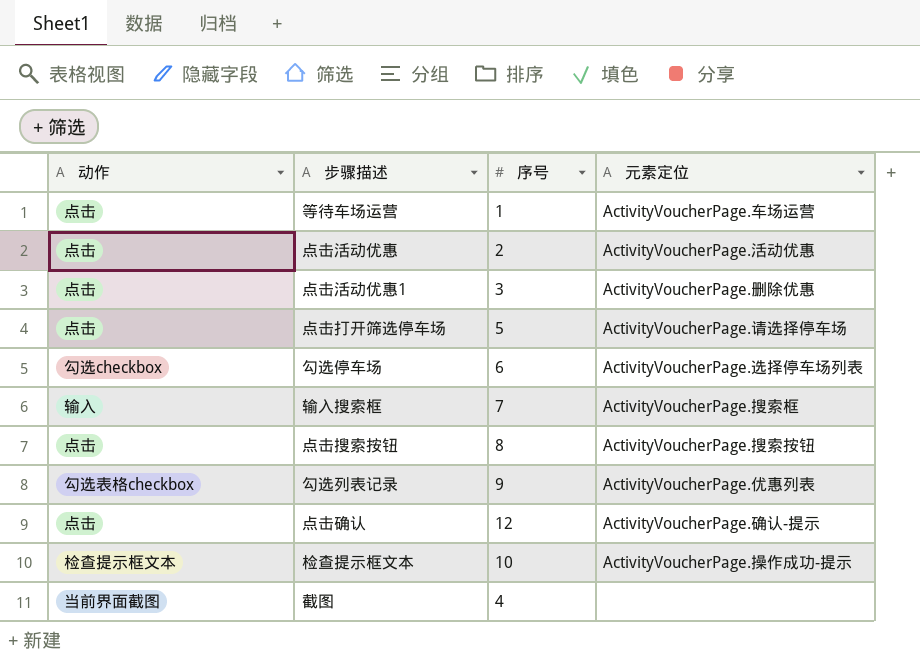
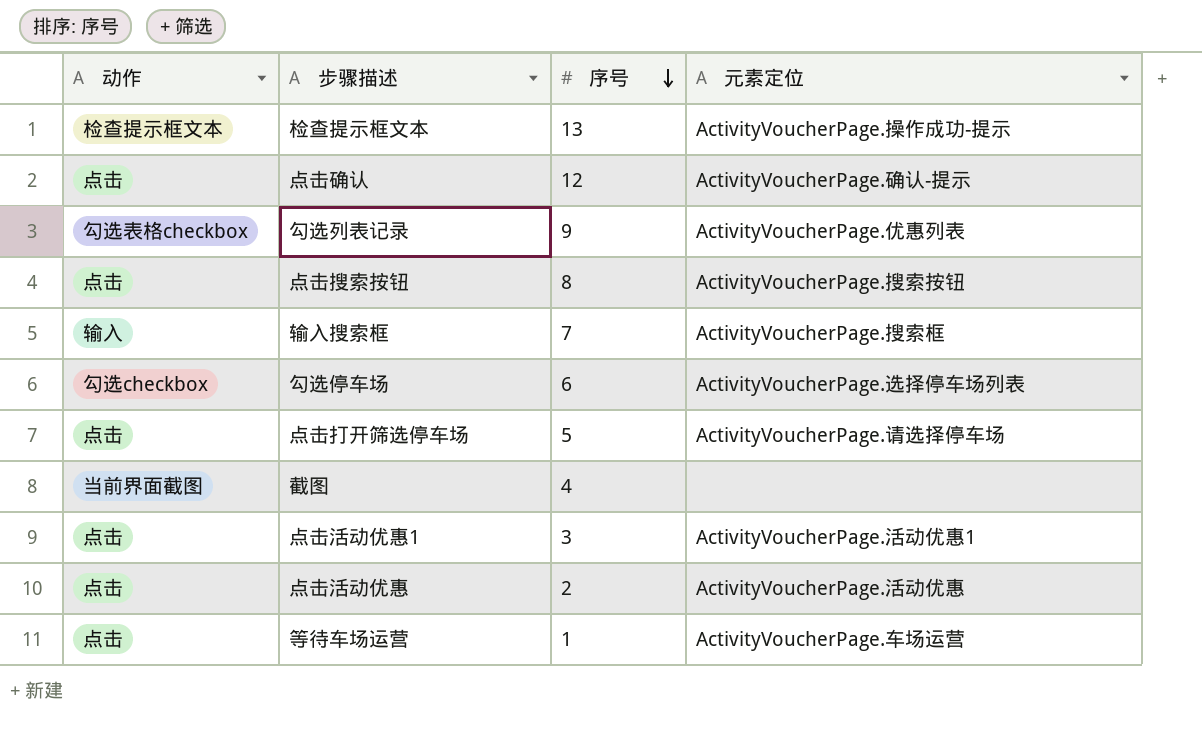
row order: none -> 序号 descending
检查提示框文本 | 序号: 10 -> 13
点击活动优惠1 | 元素定位: ActivityVoucherPage.删除优惠 -> ActivityVoucherPage.活动优惠1

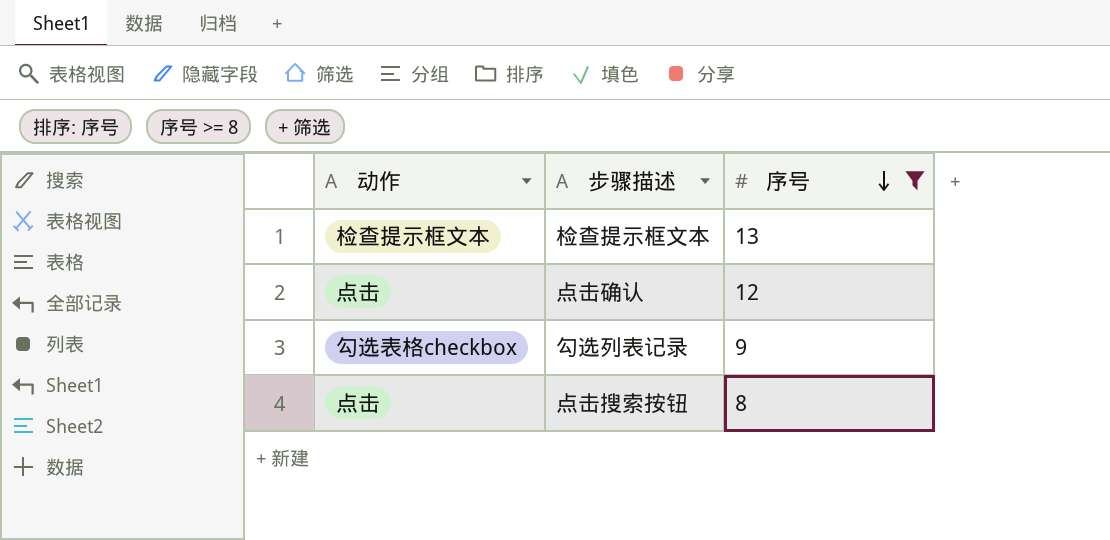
filter: none -> 序号 >= 8
column 元素定位 | position: 4 -> none

